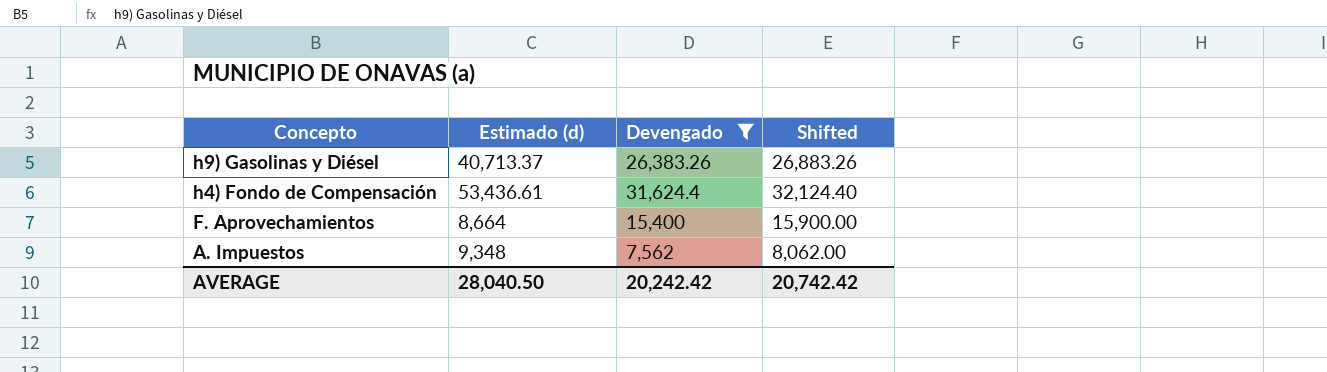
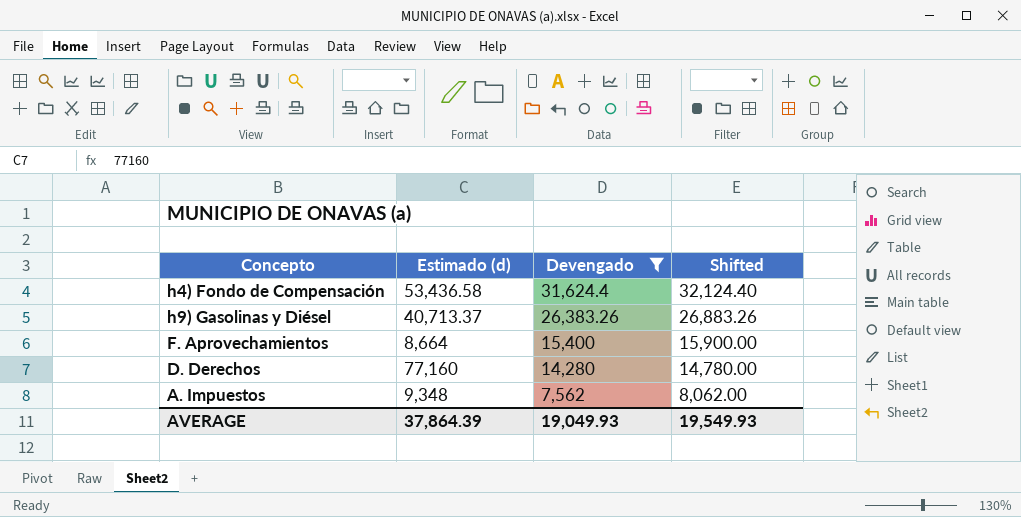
row order: Concepto descending -> Devengado descending
h4) Fondo de Compensación | Estimado (d): 53,436.61 -> 53,436.58
row D. Derechos: none -> 77,160 | 14,280 | 14,780.00
AVERAGE | Estimado (d): 28,040.50 -> 37,864.39
AVERAGE | Devengado: 20,242.42 -> 19,049.93
AVERAGE | Shifted: 20,742.42 -> 19,549.93

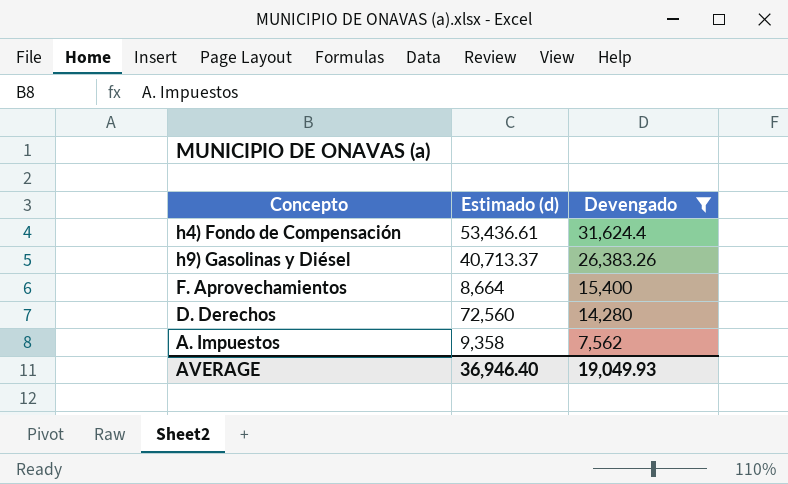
column Shifted | formula: [Devengado] + 500 -> none
h4) Fondo de Compensación | Estimado (d): 53,436.58 -> 53,436.61
D. Derechos | Estimado (d): 77,160 -> 72,560
A. Impuestos | Estimado (d): 9,348 -> 9,358
AVERAGE | Estimado (d): 37,864.39 -> 36,946.40

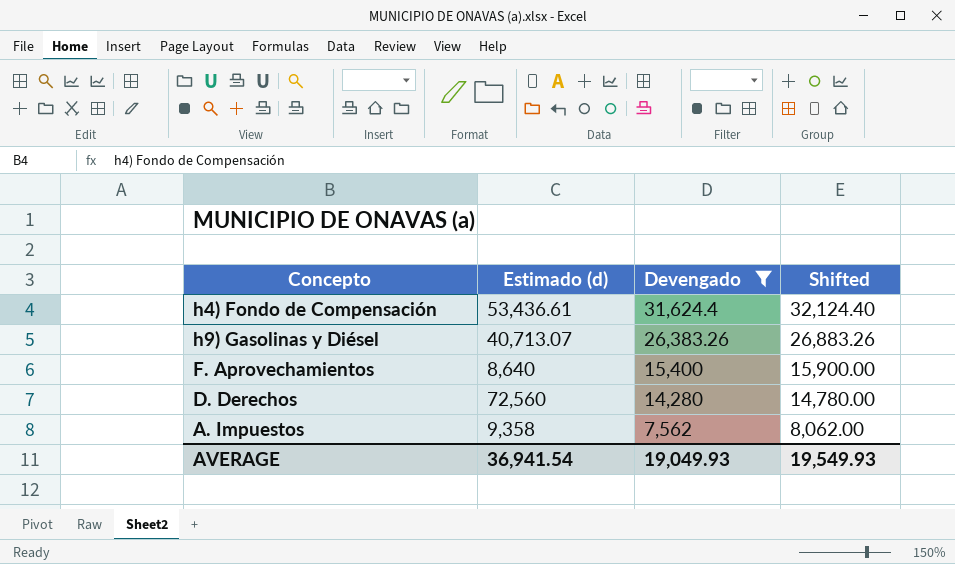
column Shifted | formula: none -> [Devengado] + 500
h9) Gasolinas y Diésel | Estimado (d): 40,713.37 -> 40,713.07
F. Aprovechamientos | Estimado (d): 8,664 -> 8,640
AVERAGE | Estimado (d): 36,946.40 -> 36,941.54

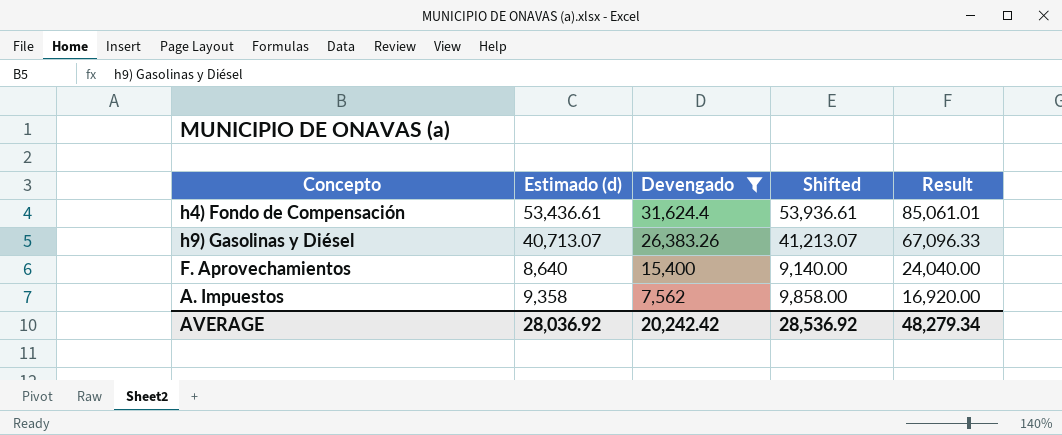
column Shifted | formula: [Devengado] + 500 -> [Estimado (d)] + 500
column Result | formula: none -> [Estimado (d)] + [Devengado]
row D. Derechos: 72,560 | 14,280 | 14,780.00 -> none
AVERAGE | Estimado (d): 36,941.54 -> 28,036.92
AVERAGE | Devengado: 19,049.93 -> 20,242.42
AVERAGE | Shifted: 19,549.93 -> 28,536.92

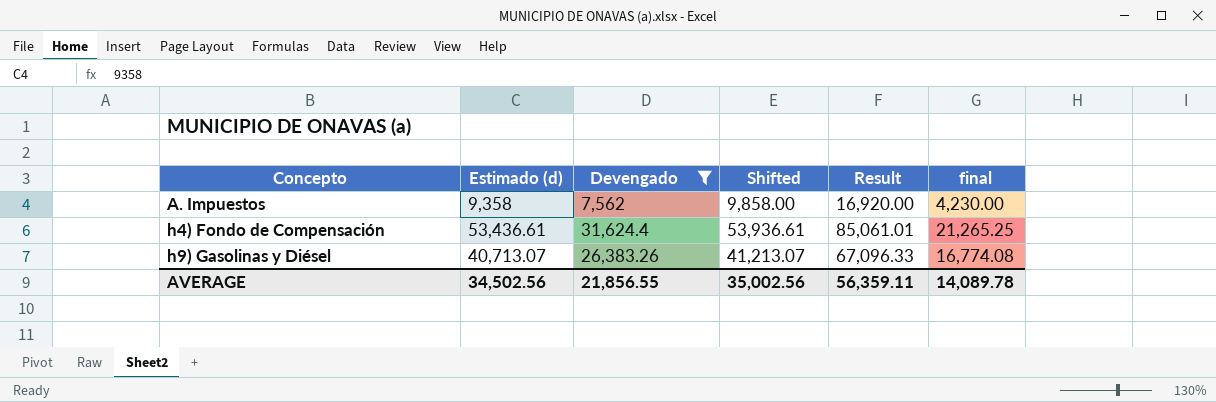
row order: Devengado descending -> Concepto ascending
column final | formula: none -> [Result] * 0.25
row F. Aprovechamientos: 8,640 | 15,400 | 9,140.00 | 24,040.00 -> none
AVERAGE | Estimado (d): 28,036.92 -> 34,502.56
AVERAGE | Devengado: 20,242.42 -> 21,856.55
AVERAGE | Shifted: 28,536.92 -> 35,002.56
AVERAGE | Result: 48,279.34 -> 56,359.11

